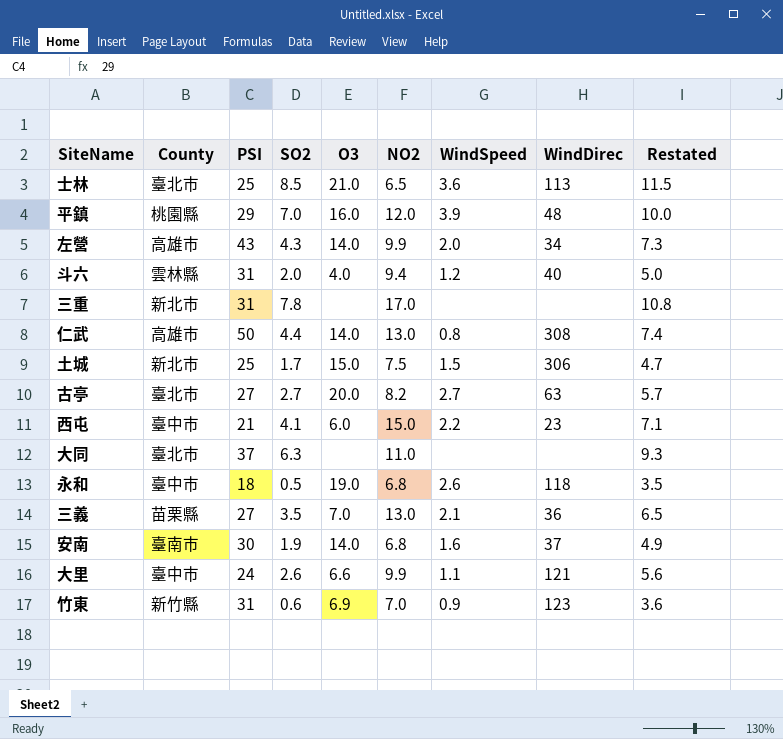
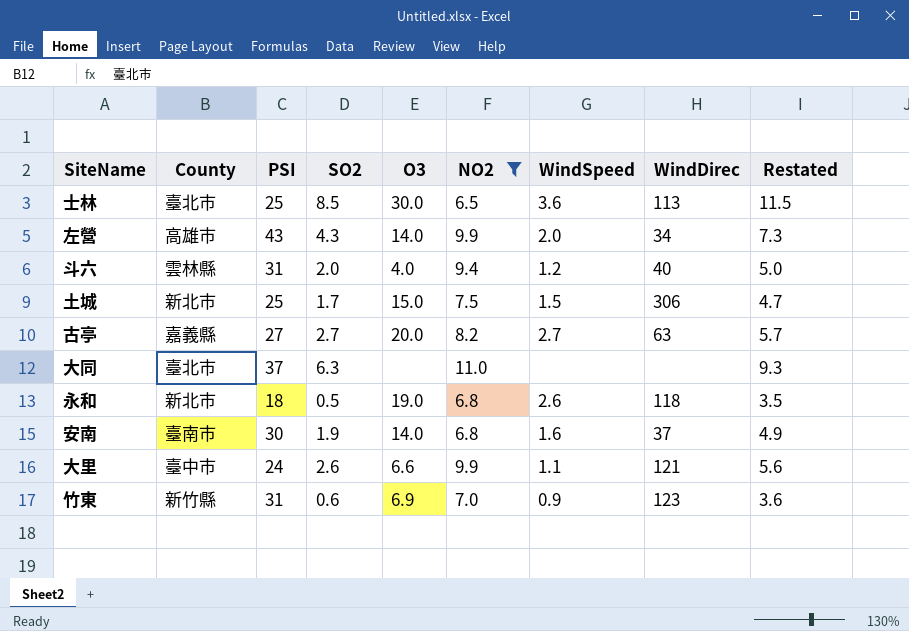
filter: none -> NO2 <= 11.0
士林 | O3: 21.0 -> 30.0
古亭 | County: 臺北市 -> 嘉義縣
永和 | County: 臺中市 -> 新北市

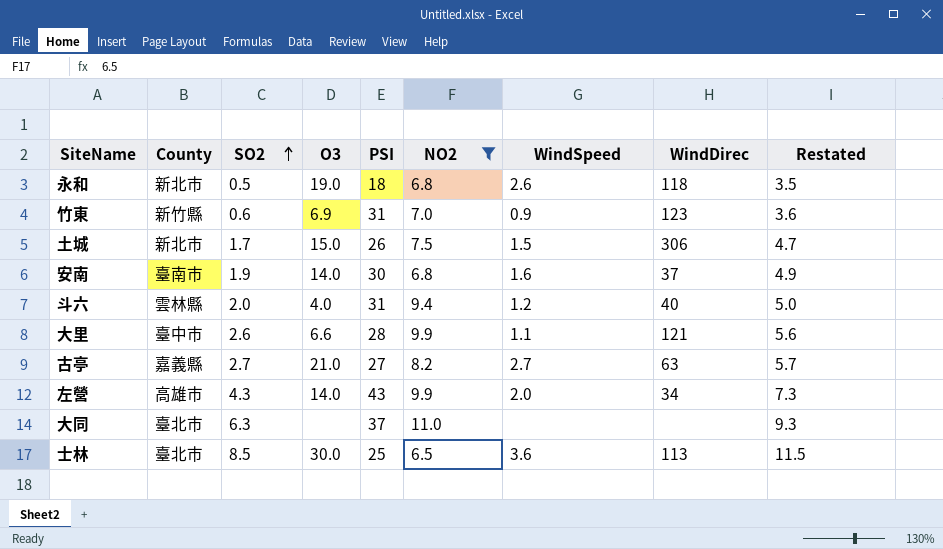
row order: none -> SO2 ascending
column PSI | position: 3 -> 5
土城 | PSI: 25 -> 26
大里 | PSI: 24 -> 28
古亭 | O3: 20.0 -> 21.0

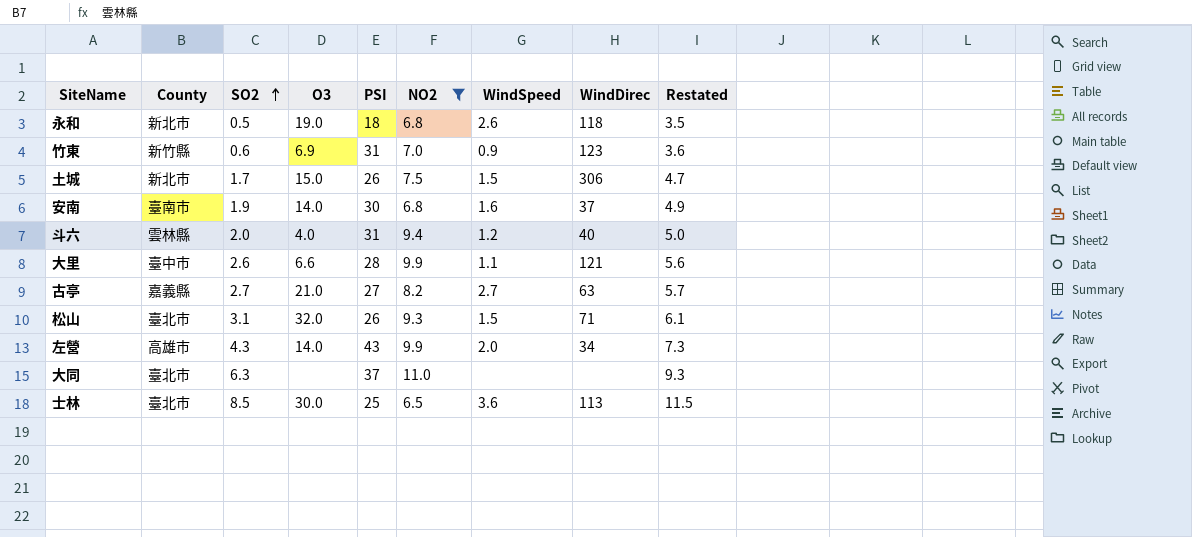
row 松山: none -> 臺北市 | 3.1 | 32.0 | 26 | 9.3 | 1.5 | 71 | 6.1

